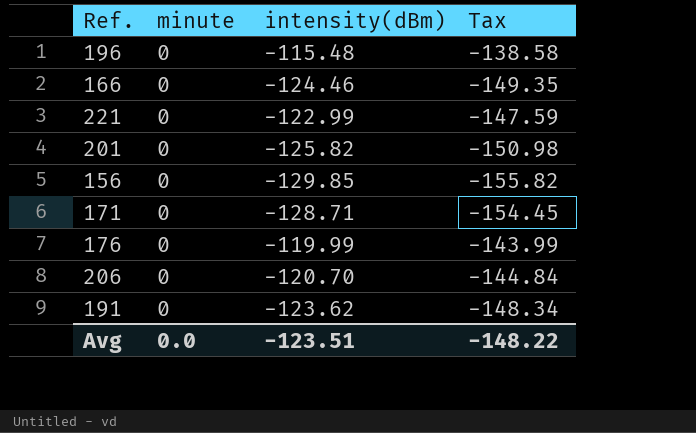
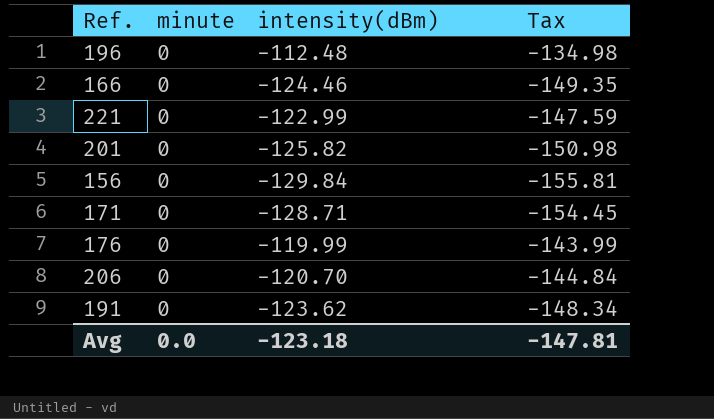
196 | intensity(dBm): -115.48 -> -112.48
196 | Tax: -138.58 -> -134.98
156 | intensity(dBm): -129.85 -> -129.84
156 | Tax: -155.82 -> -155.81
Avg | intensity(dBm): -123.51 -> -123.18
Avg | Tax: -148.22 -> -147.81

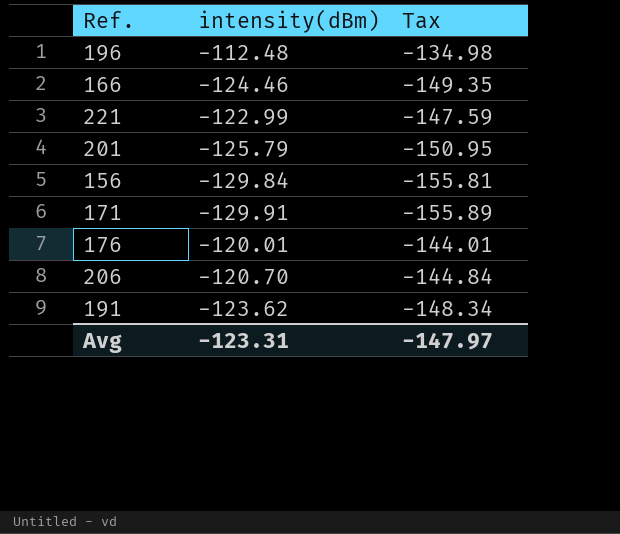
column minute | position: 2 -> none
201 | intensity(dBm): -125.82 -> -125.79
201 | Tax: -150.98 -> -150.95
171 | intensity(dBm): -128.71 -> -129.91
171 | Tax: -154.45 -> -155.89
176 | intensity(dBm): -119.99 -> -120.01
176 | Tax: -143.99 -> -144.01
Avg | intensity(dBm): -123.18 -> -123.31
Avg | Tax: -147.81 -> -147.97

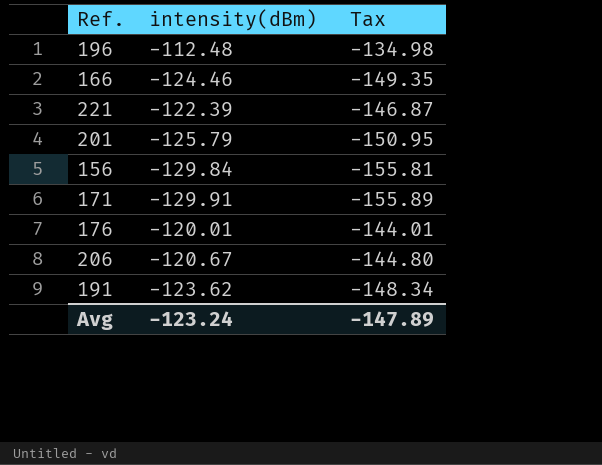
221 | intensity(dBm): -122.99 -> -122.39
221 | Tax: -147.59 -> -146.87
206 | intensity(dBm): -120.70 -> -120.67
206 | Tax: -144.84 -> -144.80
Avg | intensity(dBm): -123.31 -> -123.24
Avg | Tax: -147.97 -> -147.89

